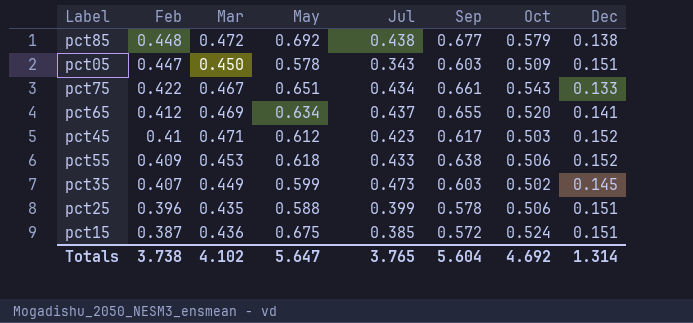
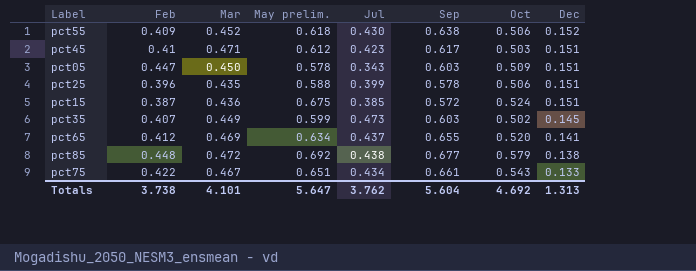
row order: Feb descending -> Dec descending
column name: May -> May prelim.
pct55 | Mar: 0.453 -> 0.452
pct55 | Jul: 0.433 -> 0.430
pct45 | Dec: 0.152 -> 0.151
Totals | Mar: 4.102 -> 4.101
Totals | Jul: 3.765 -> 3.762
Totals | Dec: 1.314 -> 1.313

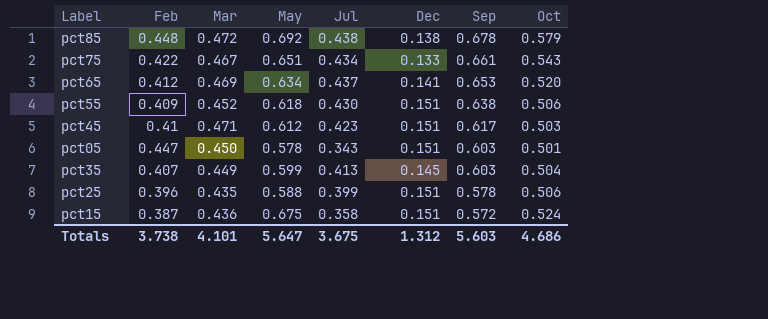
row order: Dec descending -> Sep descending
column name: May prelim. -> May
column Dec | position: 8 -> 6
pct85 | Sep: 0.677 -> 0.678
pct65 | Sep: 0.655 -> 0.653
pct55 | Dec: 0.152 -> 0.151
pct05 | Oct: 0.509 -> 0.501
pct35 | Jul: 0.473 -> 0.413
pct35 | Oct: 0.502 -> 0.504
pct15 | Jul: 0.385 -> 0.358
Totals | Jul: 3.762 -> 3.675
Totals | Dec: 1.313 -> 1.312
Totals | Sep: 5.604 -> 5.603
Totals | Oct: 4.692 -> 4.686

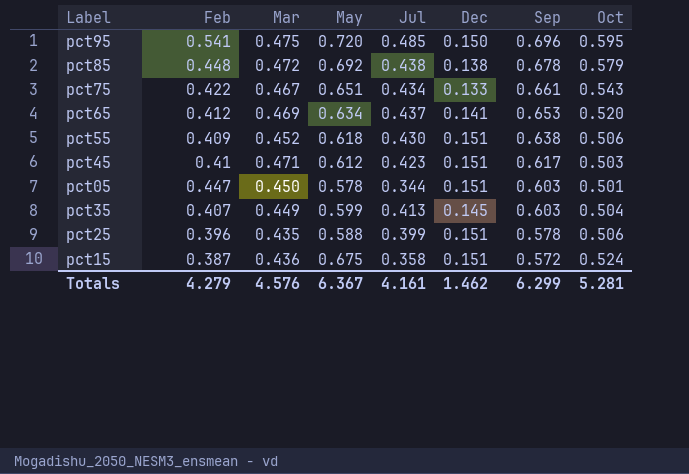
row pct95: none -> 0.541 | 0.475 | 0.720 | 0.485 | 0.150 | 0.696 | 0.595
pct05 | Jul: 0.343 -> 0.344
Totals | Feb: 3.738 -> 4.279
Totals | Mar: 4.101 -> 4.576
Totals | May: 5.647 -> 6.367
Totals | Jul: 3.675 -> 4.161
Totals | Dec: 1.312 -> 1.462
Totals | Sep: 5.603 -> 6.299
Totals | Oct: 4.686 -> 5.281

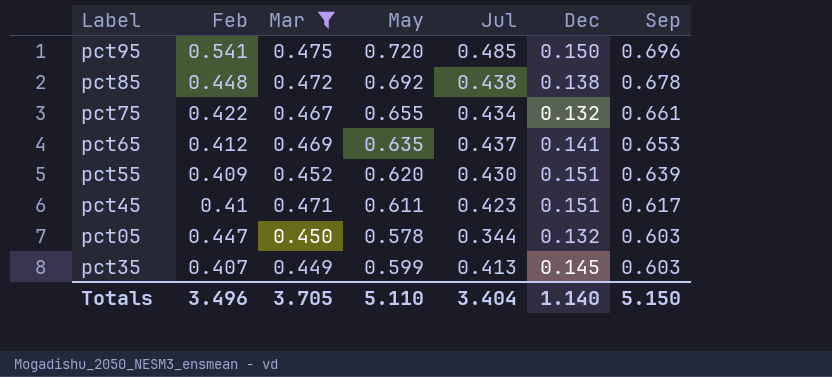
filter: none -> Mar >= 0.449
column Oct | position: 8 -> none
pct75 | May: 0.651 -> 0.655
pct75 | Dec: 0.133 -> 0.132
pct65 | May: 0.634 -> 0.635
pct55 | May: 0.618 -> 0.620
pct55 | Sep: 0.638 -> 0.639
pct45 | May: 0.612 -> 0.611
pct05 | Dec: 0.151 -> 0.132
Totals | Feb: 4.279 -> 3.496
Totals | Mar: 4.576 -> 3.705
Totals | May: 6.367 -> 5.110
Totals | Jul: 4.161 -> 3.404
Totals | Dec: 1.462 -> 1.140
Totals | Sep: 6.299 -> 5.150

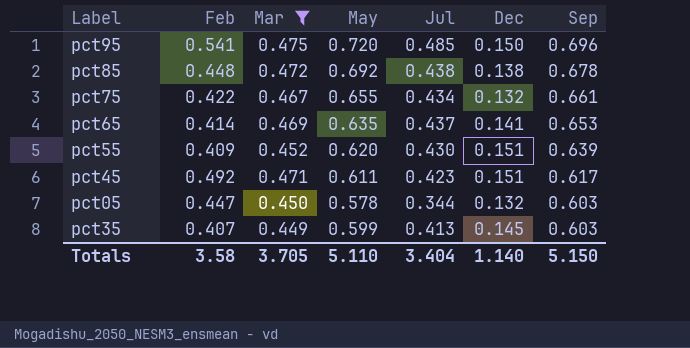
pct65 | Feb: 0.412 -> 0.414
pct45 | Feb: 0.41 -> 0.492
Totals | Feb: 3.496 -> 3.58

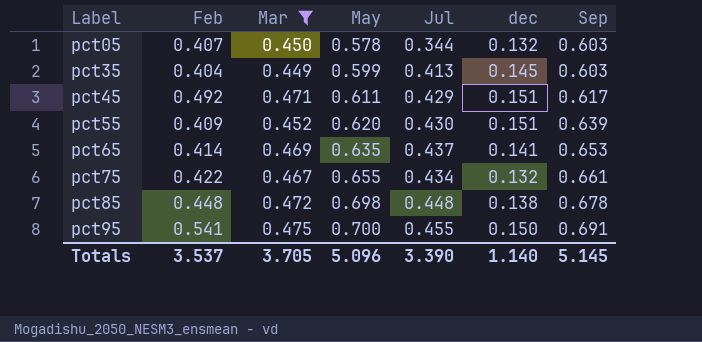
row order: Sep descending -> Label ascending
column name: Dec -> dec
pct05 | Feb: 0.447 -> 0.407
pct35 | Feb: 0.407 -> 0.404
pct45 | Jul: 0.423 -> 0.429
pct85 | May: 0.692 -> 0.698
pct85 | Jul: 0.438 -> 0.448
pct95 | May: 0.720 -> 0.700
pct95 | Jul: 0.485 -> 0.455
pct95 | Sep: 0.696 -> 0.691
Totals | Feb: 3.58 -> 3.537
Totals | May: 5.110 -> 5.096
Totals | Jul: 3.404 -> 3.390
Totals | Sep: 5.150 -> 5.145

